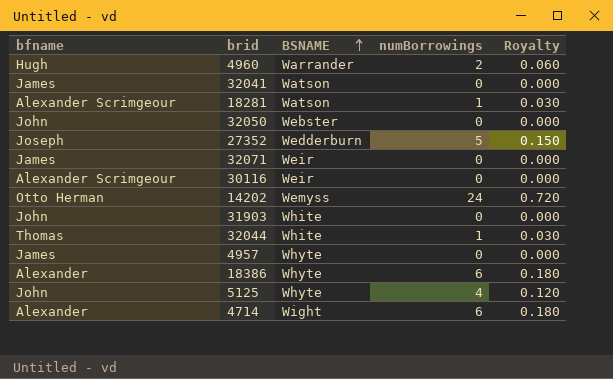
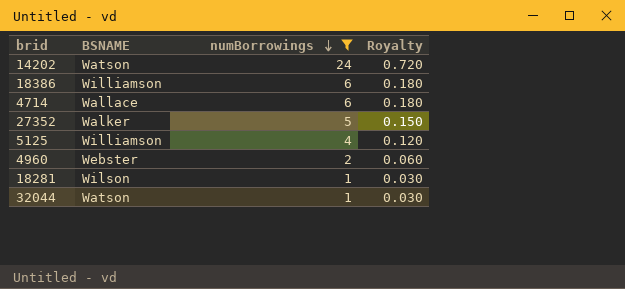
filter: none -> numBorrowings != 0
row order: BSNAME ascending -> numBorrowings descending
column bfname | position: 1 -> none
14202 | BSNAME: Wemyss -> Watson
18386 | BSNAME: Whyte -> Williamson
4714 | BSNAME: Wight -> Wallace
27352 | BSNAME: Wedderburn -> Walker
5125 | BSNAME: Whyte -> Williamson
4960 | BSNAME: Warrander -> Webster
18281 | BSNAME: Watson -> Wilson
32044 | BSNAME: White -> Watson

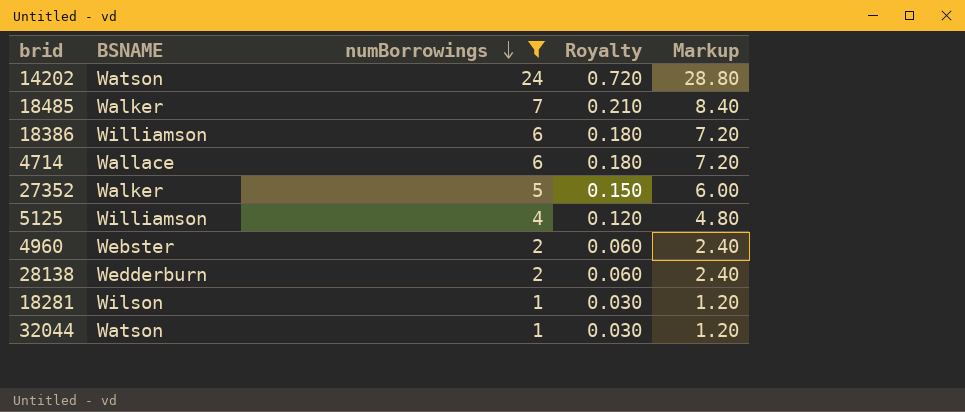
column Markup | formula: none -> [numBorrowings] * 1.2
row 18485: none -> Walker | 7 | 0.210 | 8.40
row 28138: none -> Wedderburn | 2 | 0.060 | 2.40

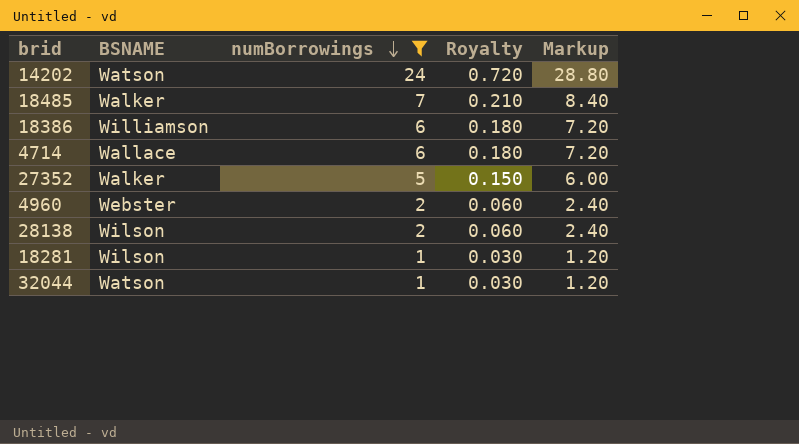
row 5125: Williamson | 4 | 0.120 | 4.80 -> none
28138 | BSNAME: Wedderburn -> Wilson

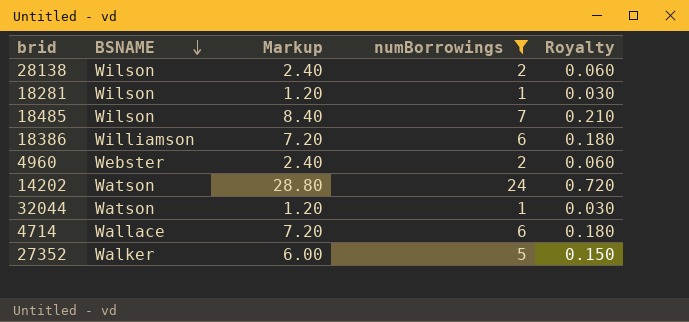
row order: numBorrowings descending -> BSNAME descending
column Markup | position: 5 -> 3
18485 | BSNAME: Walker -> Wilson

